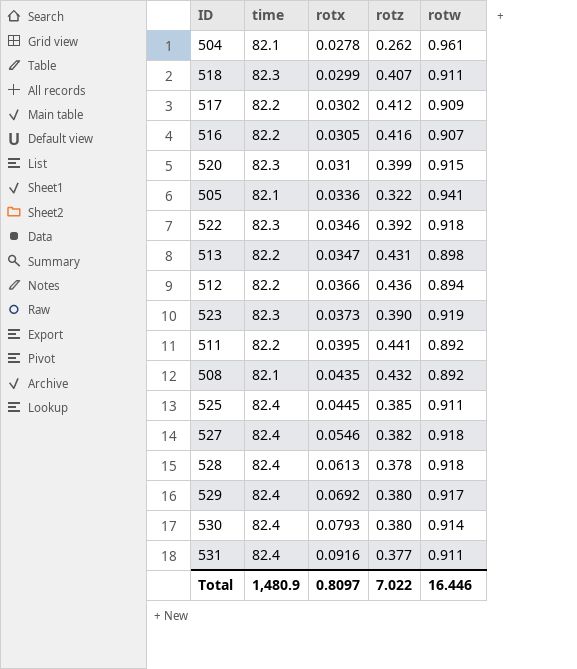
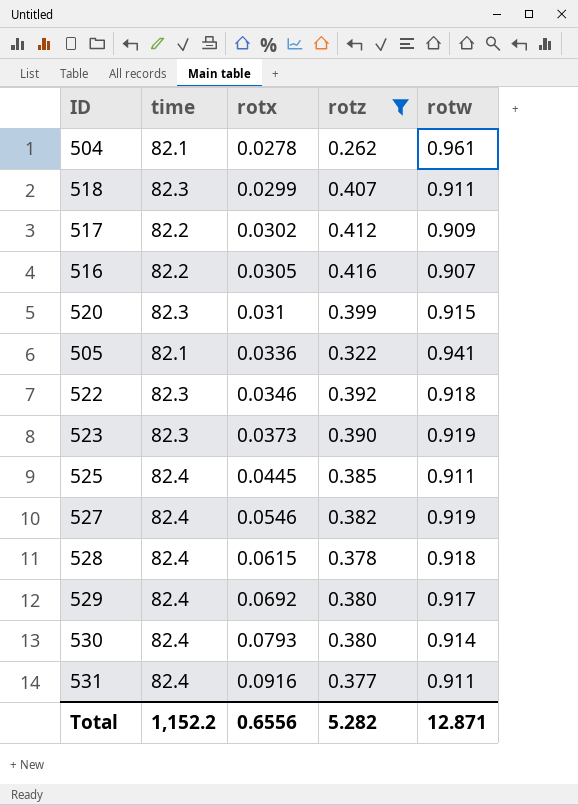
filter: none -> rotz <= 0.416
527 | rotw: 0.918 -> 0.919
528 | rotx: 0.0613 -> 0.0615
Total | time: 1,480.9 -> 1,152.2
Total | rotx: 0.8097 -> 0.6556
Total | rotz: 7.022 -> 5.282
Total | rotw: 16.446 -> 12.871

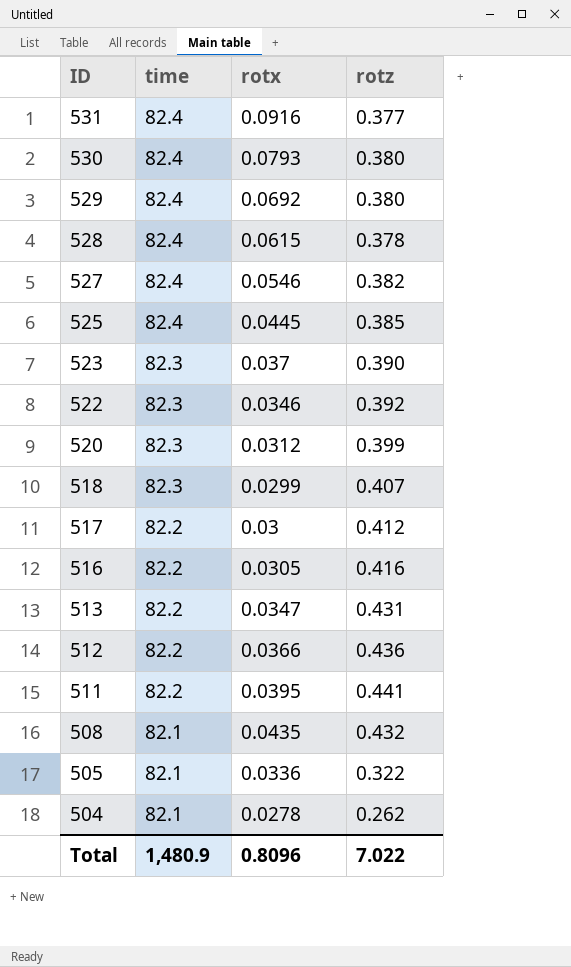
filter: rotz <= 0.416 -> none
row order: rotx ascending -> ID descending
column rotw | position: 5 -> none
523 | rotx: 0.0373 -> 0.037
520 | rotx: 0.031 -> 0.0312
517 | rotx: 0.0302 -> 0.03
Total | time: 1,152.2 -> 1,480.9
Total | rotx: 0.6556 -> 0.8096
Total | rotz: 5.282 -> 7.022

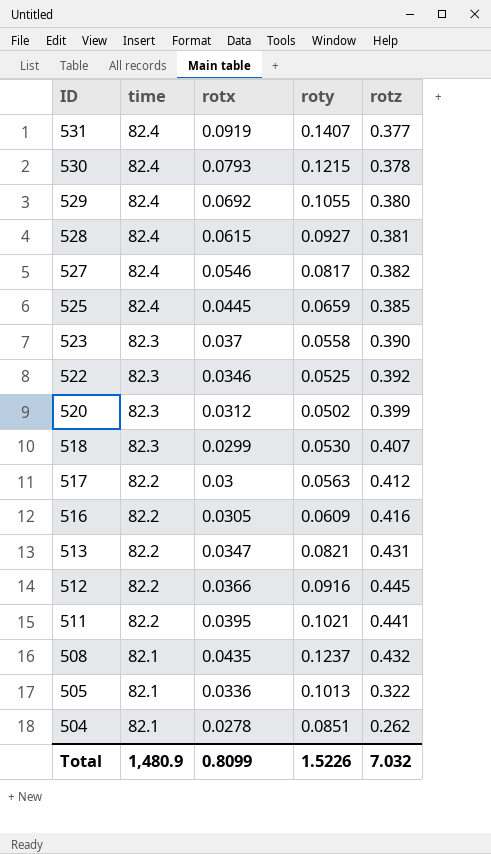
column roty | position: none -> 4
531 | rotx: 0.0916 -> 0.0919
530 | rotz: 0.380 -> 0.378
528 | rotz: 0.378 -> 0.381
512 | rotz: 0.436 -> 0.445
Total | rotx: 0.8096 -> 0.8099
Total | rotz: 7.022 -> 7.032

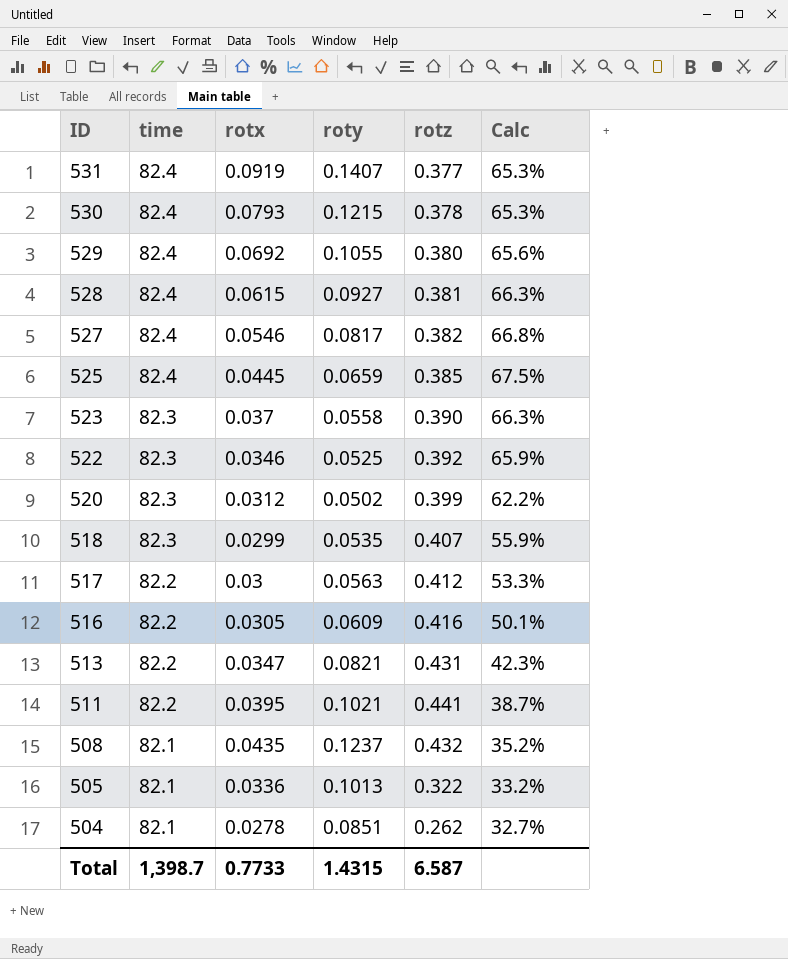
column Calc | formula: none -> [rotx] / [roty]
row 512: 82.2 | 0.0366 | 0.0916 | 0.445 -> none
518 | roty: 0.0530 -> 0.0535
Total | time: 1,480.9 -> 1,398.7
Total | rotx: 0.8099 -> 0.7733
Total | roty: 1.5226 -> 1.4315
Total | rotz: 7.032 -> 6.587

